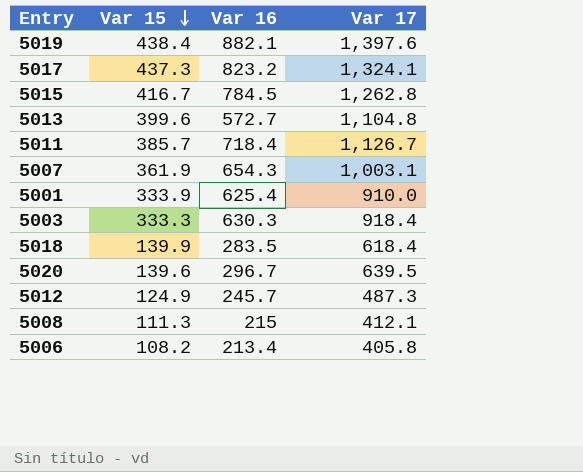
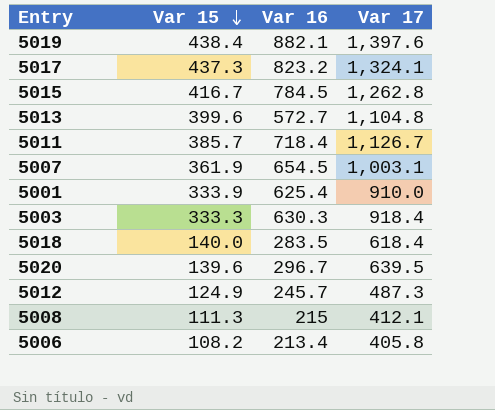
5007 | Var 16: 654.3 -> 654.5
5018 | Var 15: 139.9 -> 140.0

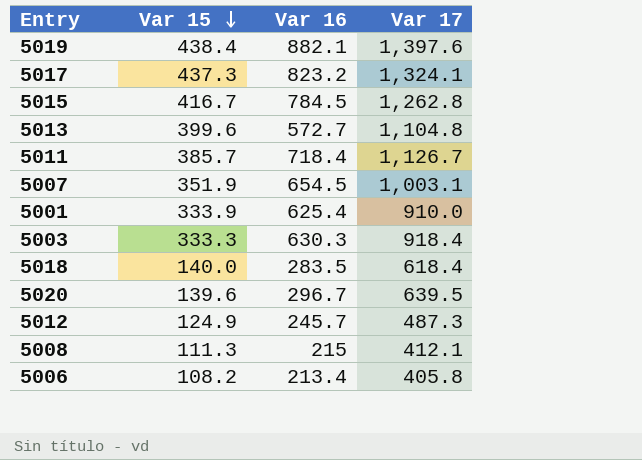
5007 | Var 15: 361.9 -> 351.9

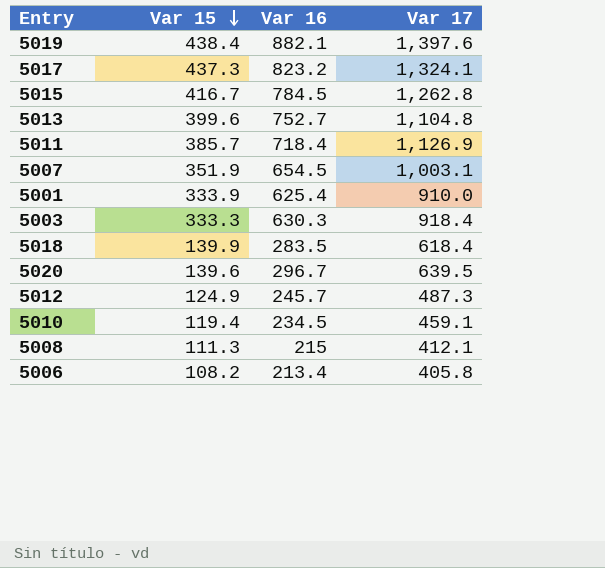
5013 | Var 16: 572.7 -> 752.7
5011 | Var 17: 1,126.7 -> 1,126.9
5018 | Var 15: 140.0 -> 139.9
row 5010: none -> 119.4 | 234.5 | 459.1

